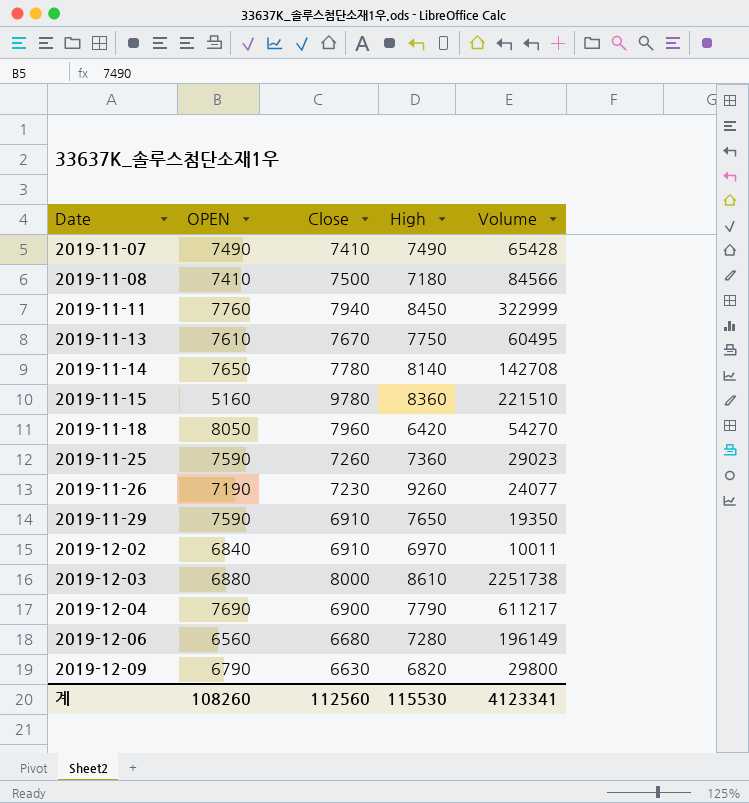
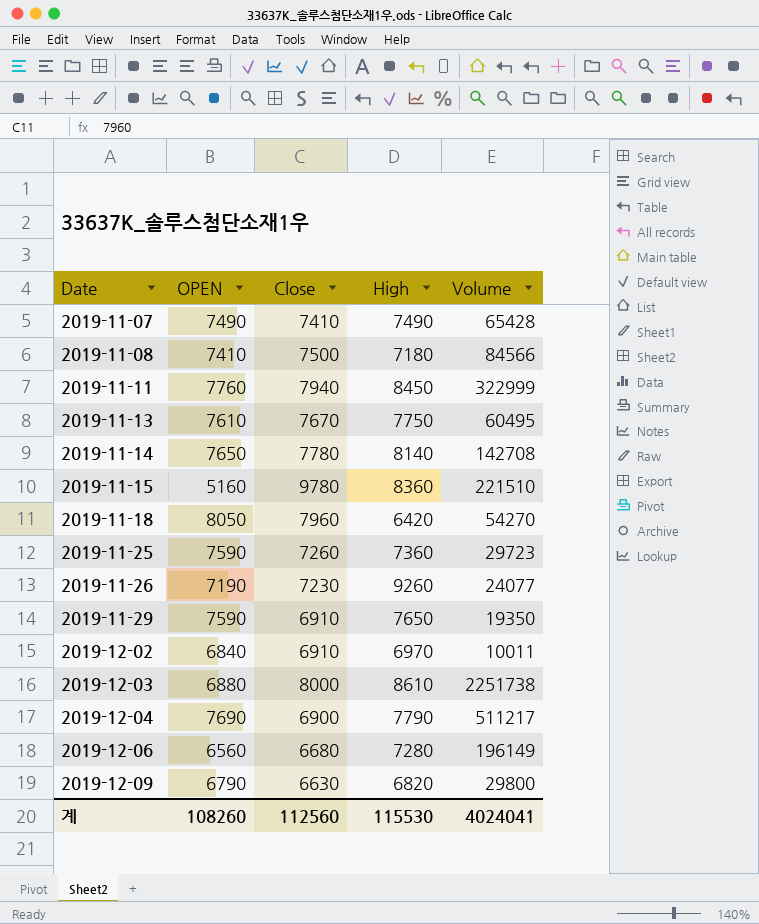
2019-11-25 | Volume: 29023 -> 29723
2019-12-04 | Volume: 611217 -> 511217
계 | Volume: 4123341 -> 4024041

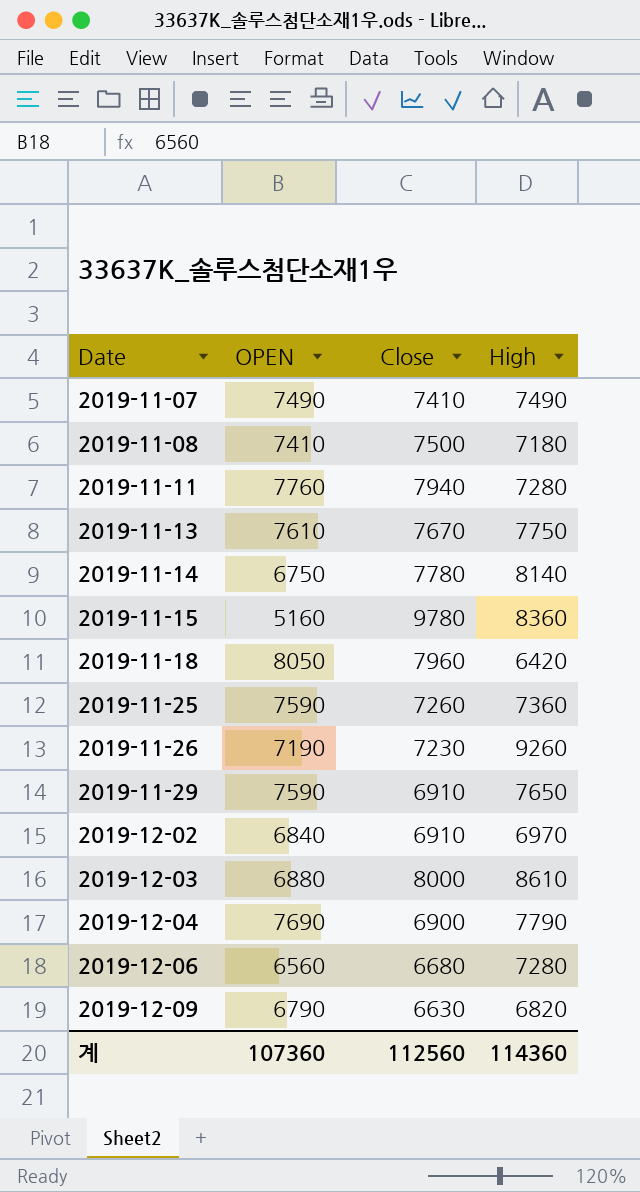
column Volume | position: 5 -> none
2019-11-11 | High: 8450 -> 7280
2019-11-14 | OPEN: 7650 -> 6750
계 | OPEN: 108260 -> 107360
계 | High: 115530 -> 114360

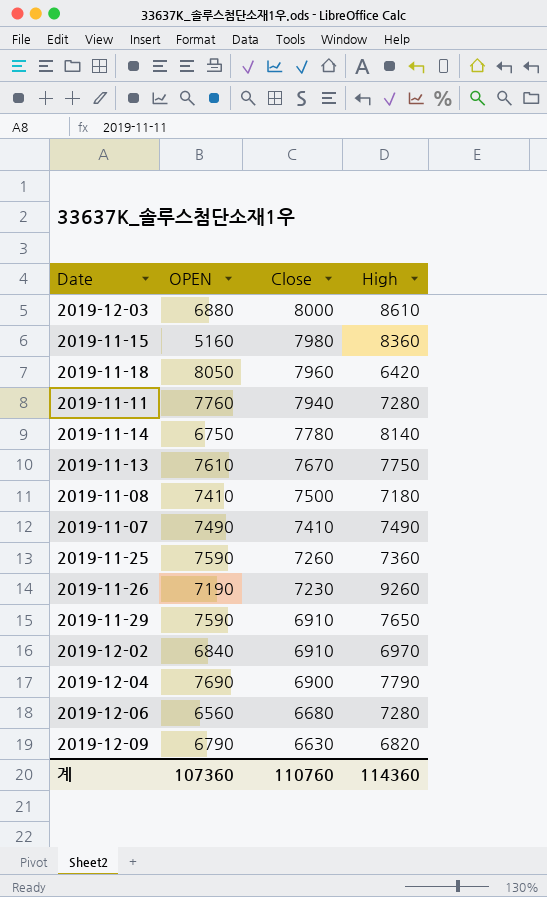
row order: Date ascending -> Close descending
2019-11-15 | Close: 9780 -> 7980
계 | Close: 112560 -> 110760

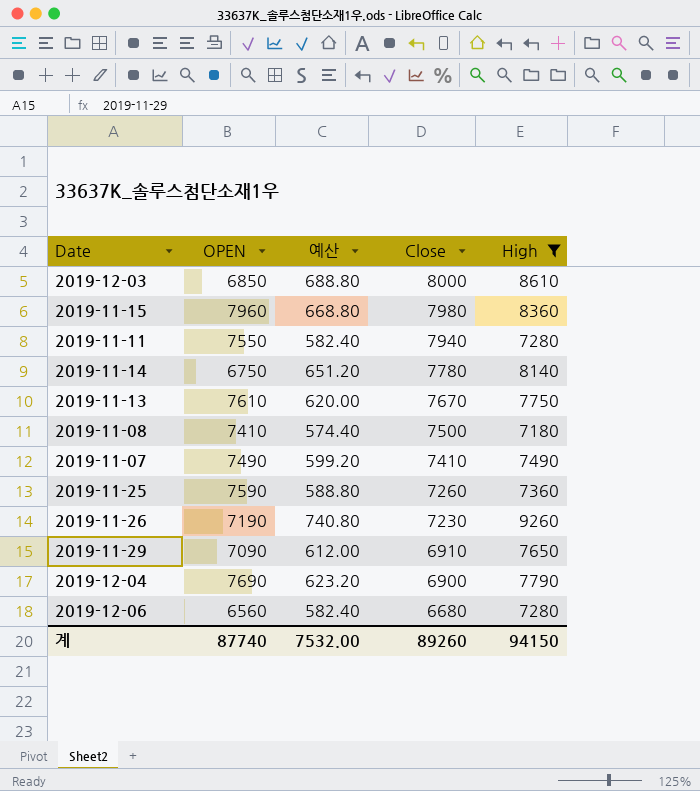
filter: none -> High >= 7180
column 예산 | formula: none -> [High] * 0.08
2019-12-03 | OPEN: 6880 -> 6850
2019-11-15 | OPEN: 5160 -> 7960
2019-11-11 | OPEN: 7760 -> 7550
2019-11-29 | OPEN: 7590 -> 7090
계 | OPEN: 107360 -> 87740
계 | Close: 110760 -> 89260
계 | High: 114360 -> 94150

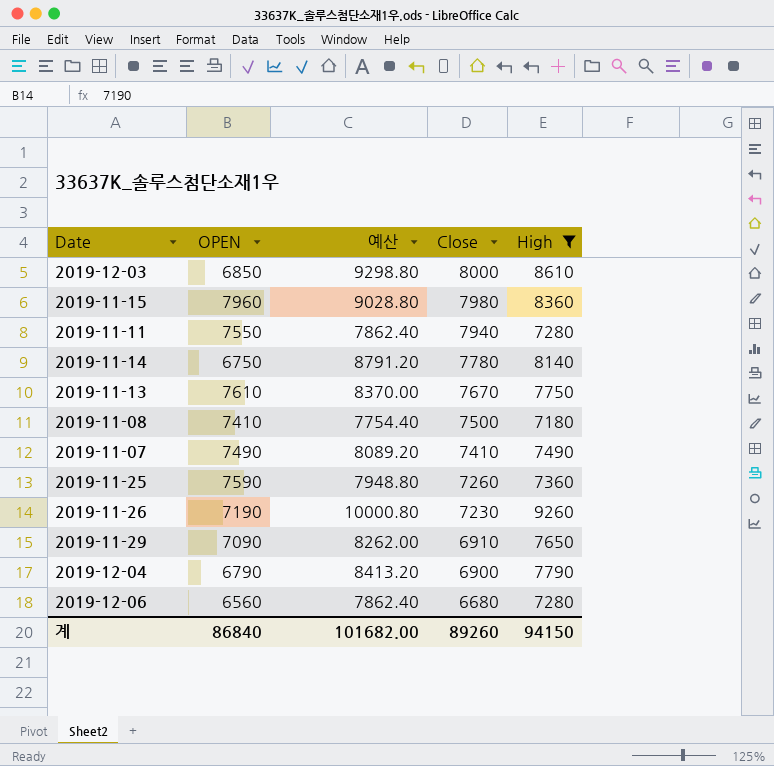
column 예산 | formula: [High] * 0.08 -> [High] * 1.08
2019-12-04 | OPEN: 7690 -> 6790
계 | OPEN: 87740 -> 86840
계 | 예산: 7532.00 -> 101682.00

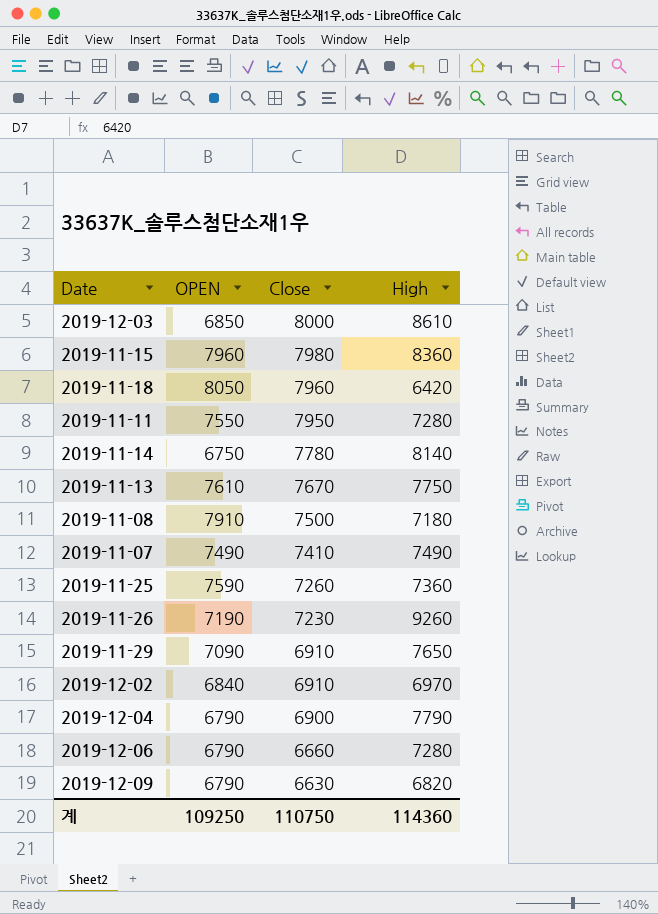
filter: High >= 7180 -> none
column 예산 | formula: [High] * 1.08 -> none
2019-11-11 | Close: 7940 -> 7950
2019-11-08 | OPEN: 7410 -> 7910
2019-12-06 | OPEN: 6560 -> 6790
2019-12-06 | Close: 6680 -> 6660
계 | OPEN: 86840 -> 109250
계 | Close: 89260 -> 110750
계 | High: 94150 -> 114360

